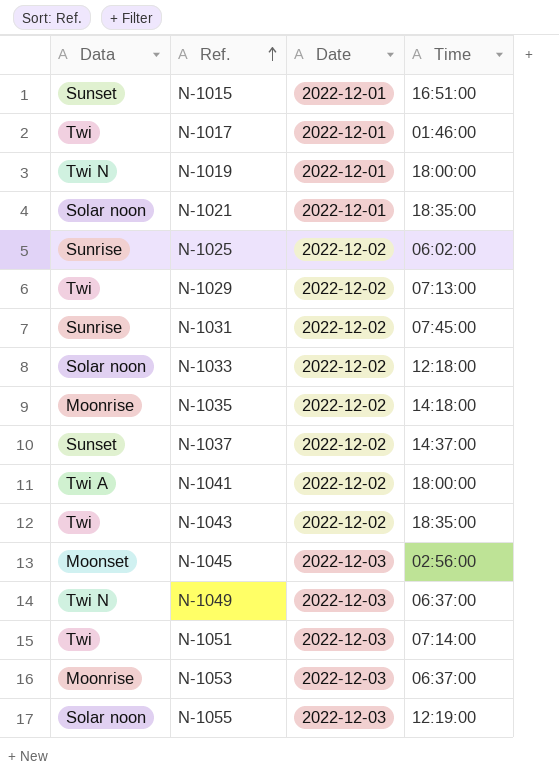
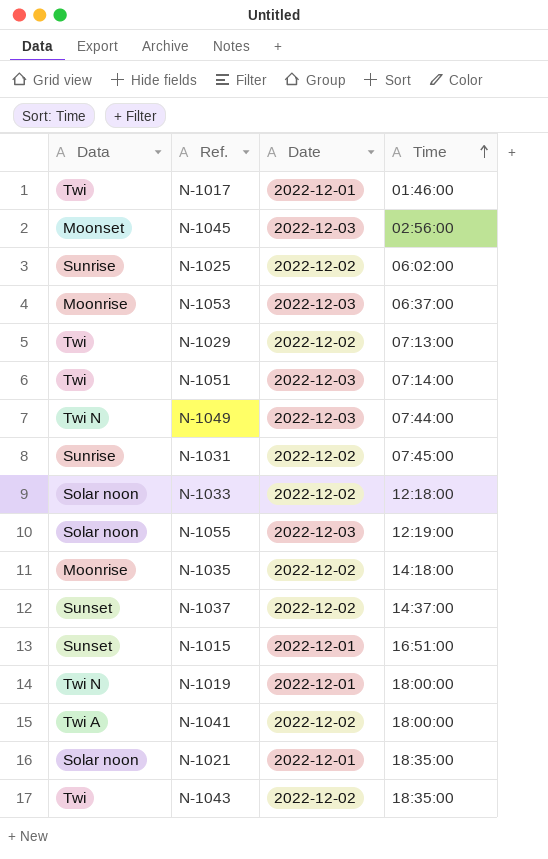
row order: Ref. ascending -> Time ascending
N-1049 | Time: 06:37:00 -> 07:44:00

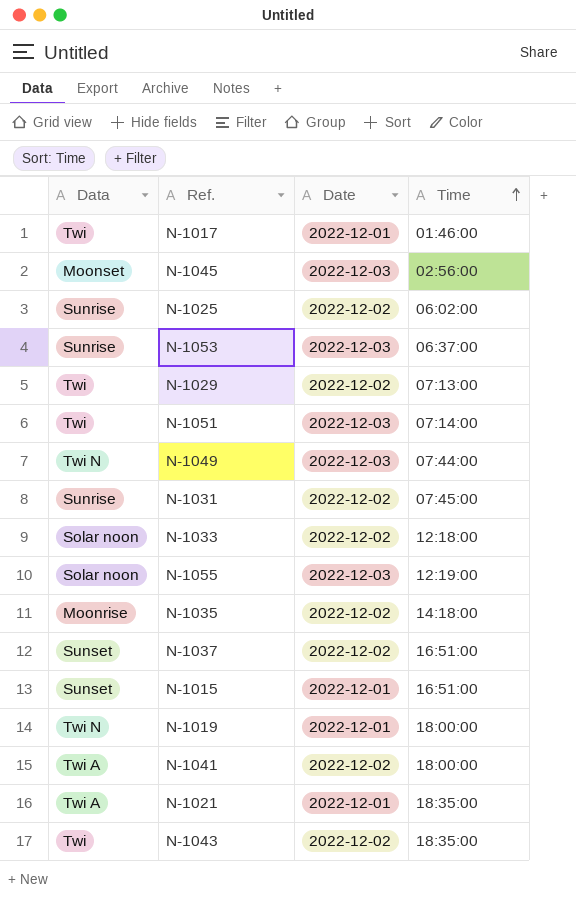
N-1053 | Data: Moonrise -> Sunrise
N-1037 | Time: 14:37:00 -> 16:51:00
N-1021 | Data: Solar noon -> Twi A

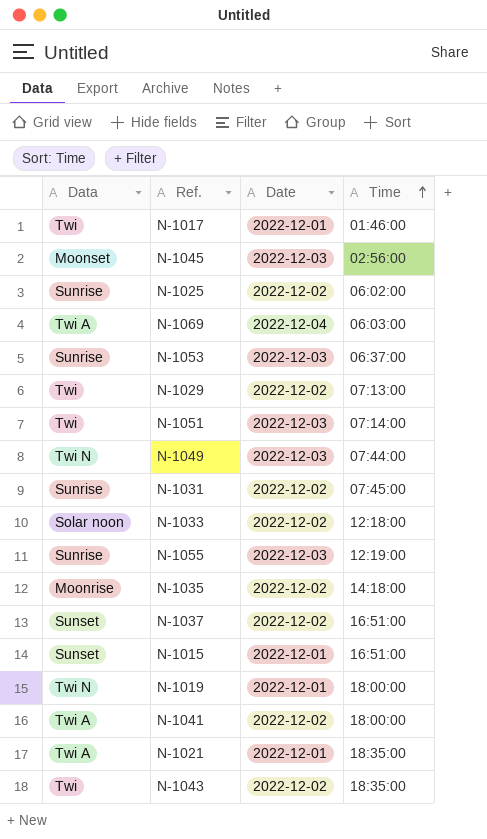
row N-1069: none -> Twi A | 2022-12-04 | 06:03:00
N-1055 | Data: Solar noon -> Sunrise

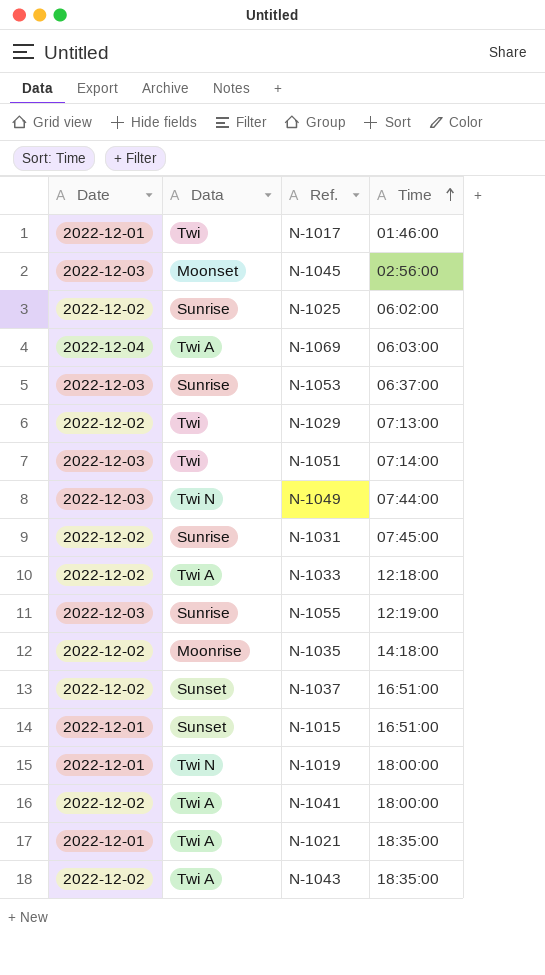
column Date | position: 3 -> 1
N-1033 | Data: Solar noon -> Twi A
N-1043 | Data: Twi -> Twi A

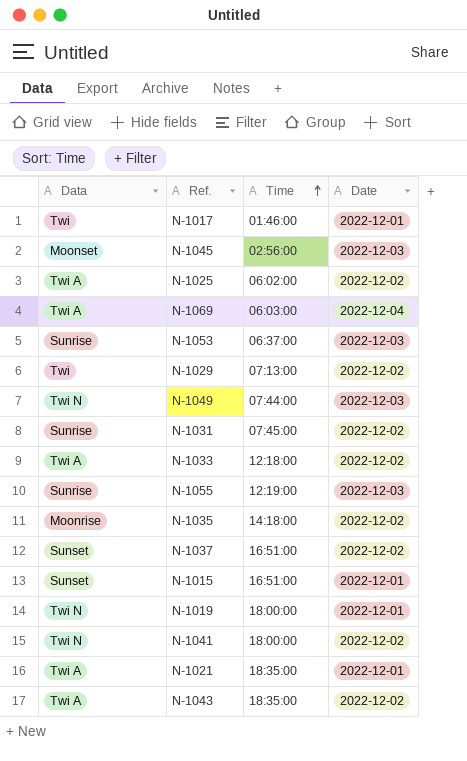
column Date | position: 1 -> 4
row N-1051: 2022-12-03 | Twi | 07:14:00 -> none
N-1025 | Data: Sunrise -> Twi A
N-1041 | Data: Twi A -> Twi N

